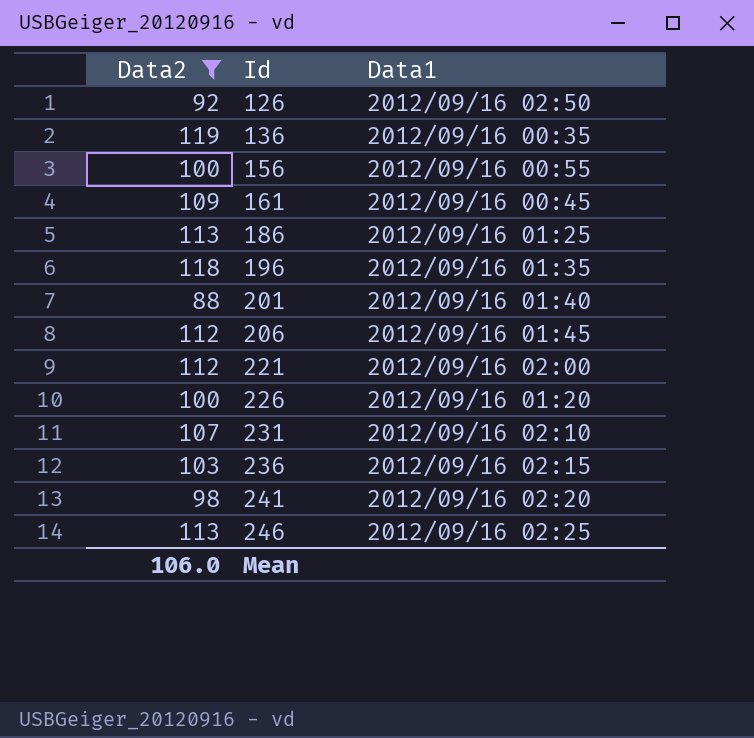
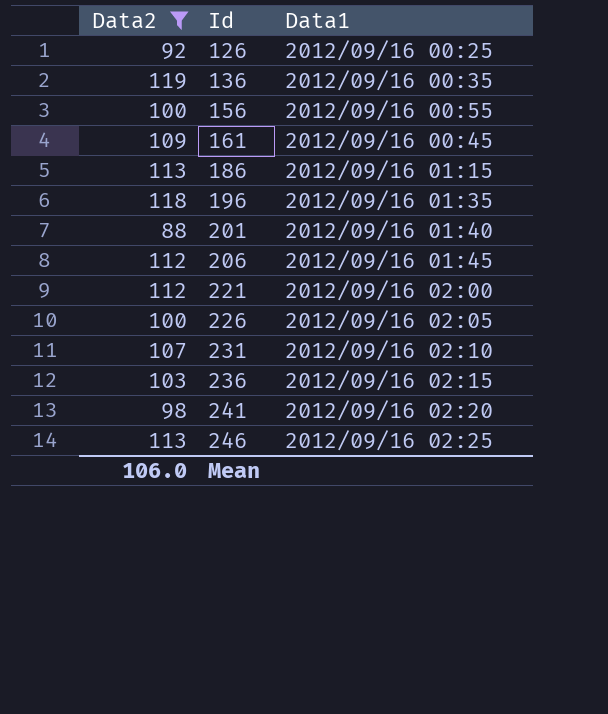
126 | Data1: 2012/09/16 02:50 -> 2012/09/16 00:25
186 | Data1: 2012/09/16 01:25 -> 2012/09/16 01:15
226 | Data1: 2012/09/16 01:20 -> 2012/09/16 02:05

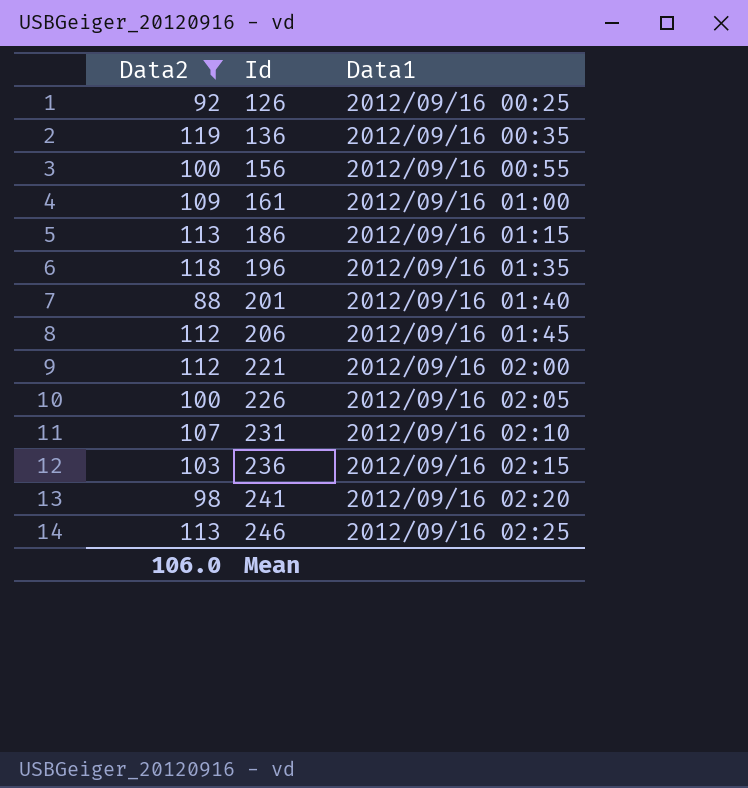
161 | Data1: 2012/09/16 00:45 -> 2012/09/16 01:00

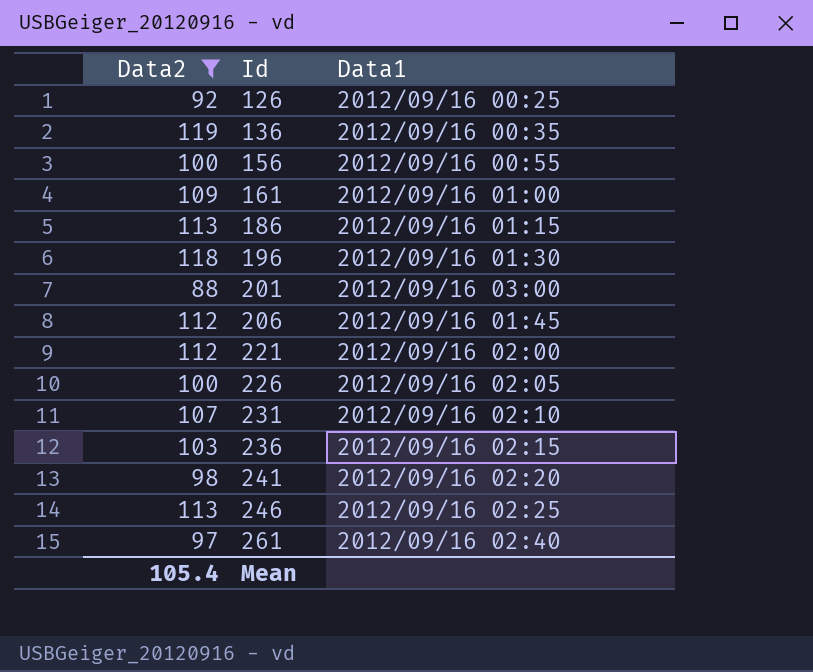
196 | Data1: 2012/09/16 01:35 -> 2012/09/16 01:30
201 | Data1: 2012/09/16 01:40 -> 2012/09/16 03:00
row 261: none -> 97 | 2012/09/16 02:40
Mean | Data2: 106.0 -> 105.4

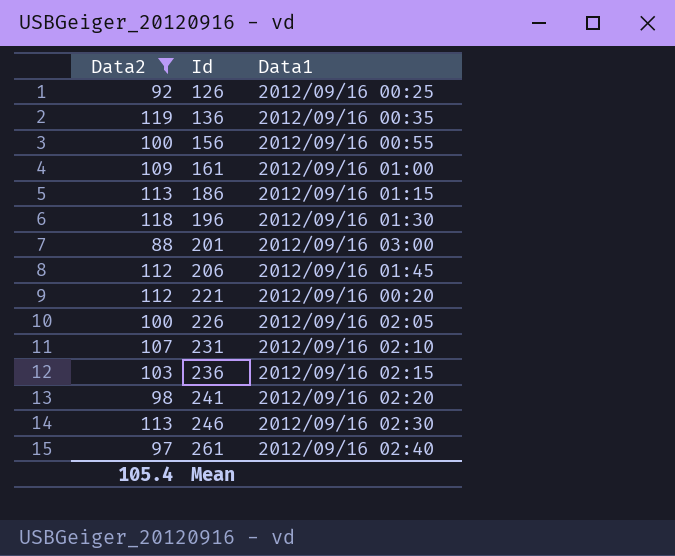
221 | Data1: 2012/09/16 02:00 -> 2012/09/16 00:20
246 | Data1: 2012/09/16 02:25 -> 2012/09/16 02:30

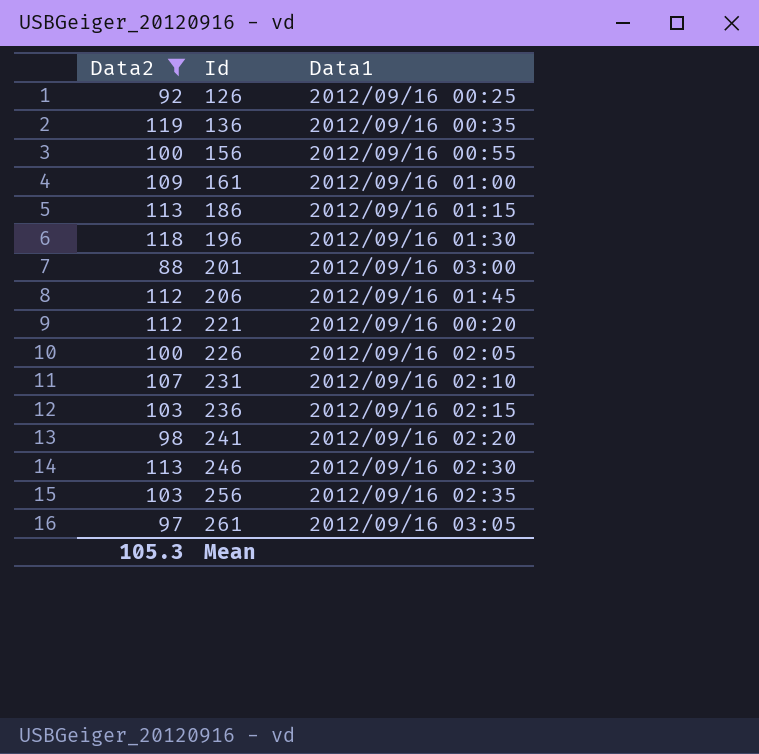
row 256: none -> 103 | 2012/09/16 02:35
261 | Data1: 2012/09/16 02:40 -> 2012/09/16 03:05
Mean | Data2: 105.4 -> 105.3

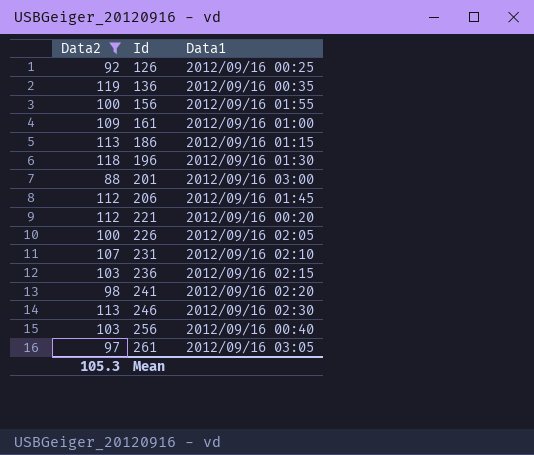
156 | Data1: 2012/09/16 00:55 -> 2012/09/16 01:55
256 | Data1: 2012/09/16 02:35 -> 2012/09/16 00:40

